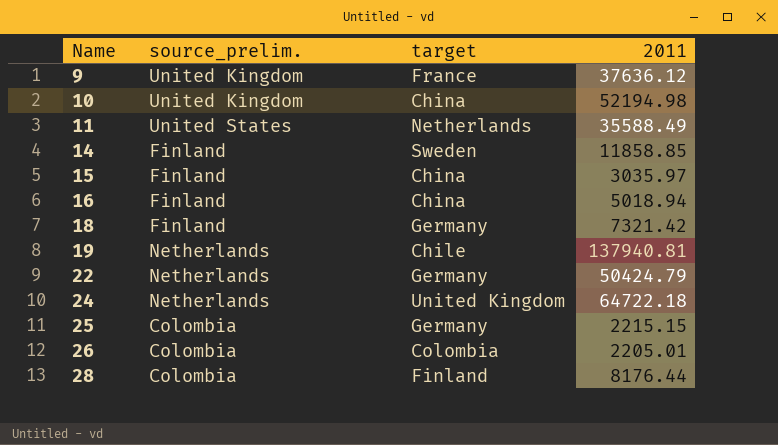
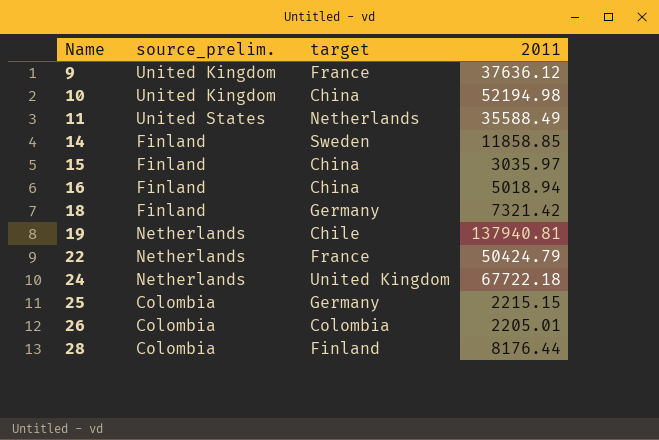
22 | target: Germany -> France
24 | 2011: 64722.18 -> 67722.18

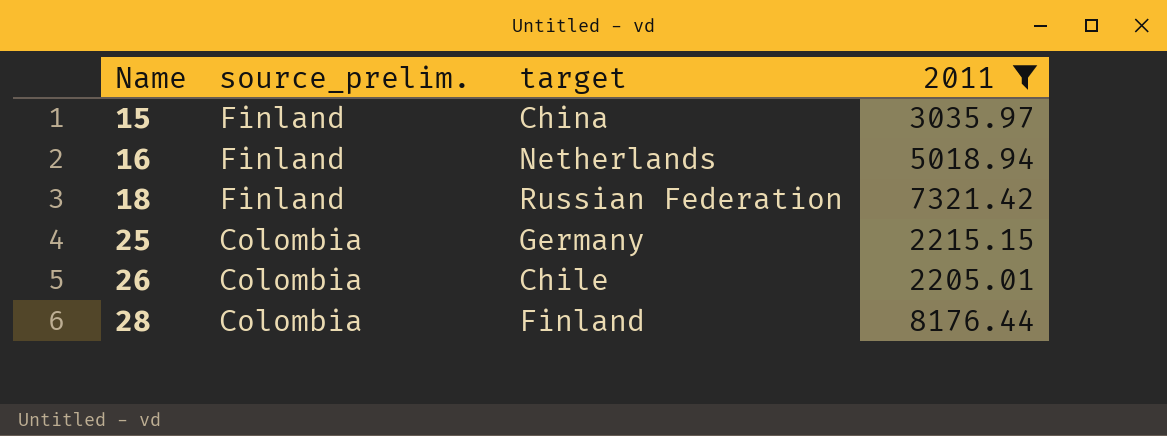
filter: none -> 2011 <= 8176.44
16 | target: China -> Netherlands
18 | target: Germany -> Russian Federation
26 | target: Colombia -> Chile

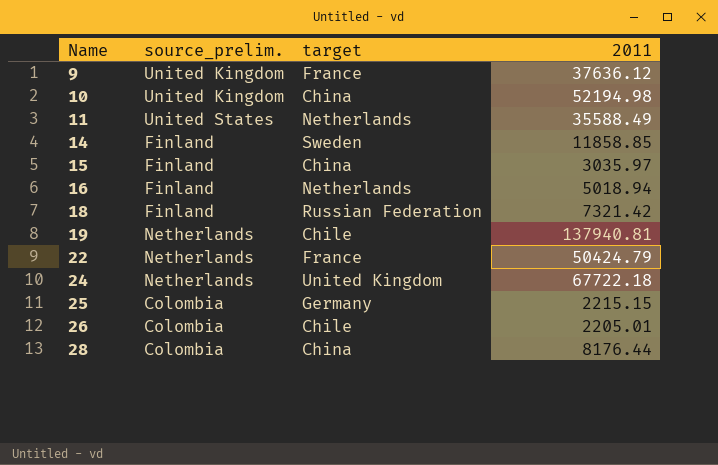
filter: 2011 <= 8176.44 -> none
28 | target: Finland -> China

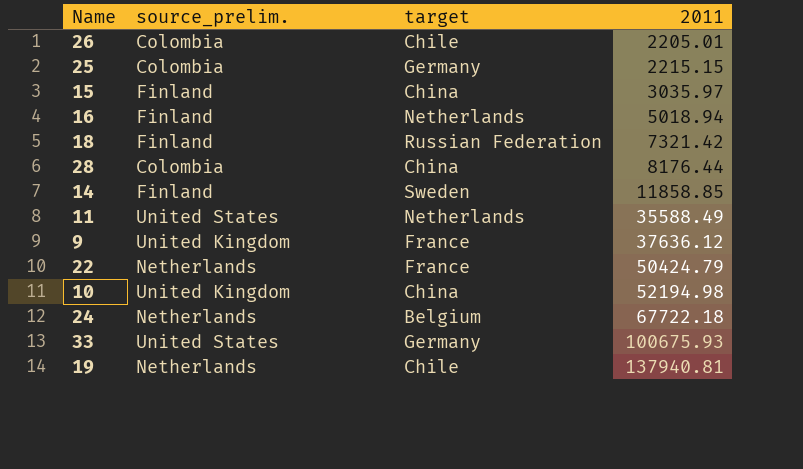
row order: Name ascending -> 2011 ascending
24 | target: United Kingdom -> Belgium
row 33: none -> United States | Germany | 100675.93

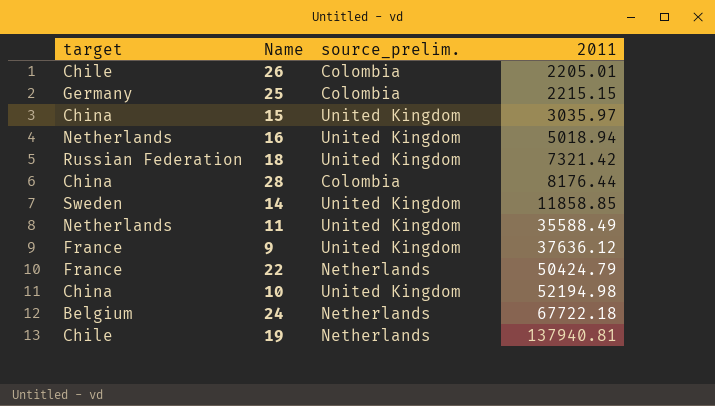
column target | position: 3 -> 1
row 33: United States | Germany | 100675.93 -> none
15 | source_prelim.: Finland -> United Kingdom
16 | source_prelim.: Finland -> United Kingdom
18 | source_prelim.: Finland -> United Kingdom
14 | source_prelim.: Finland -> United Kingdom
11 | source_prelim.: United States -> United Kingdom

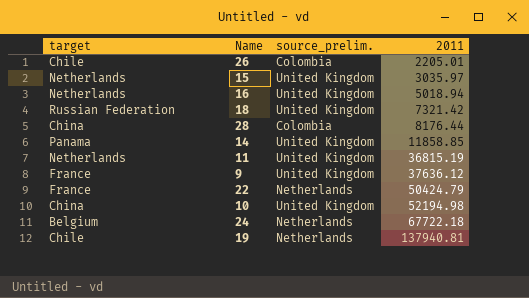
row 25: Germany | Colombia | 2215.15 -> none
15 | target: China -> Netherlands
14 | target: Sweden -> Panama
11 | 2011: 35588.49 -> 36815.19

